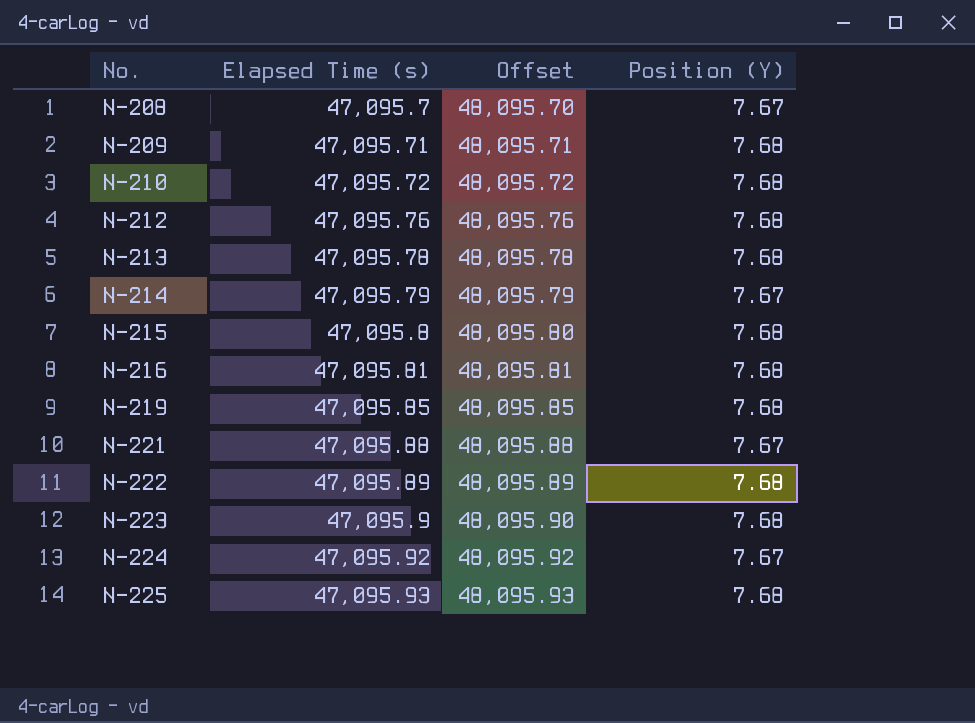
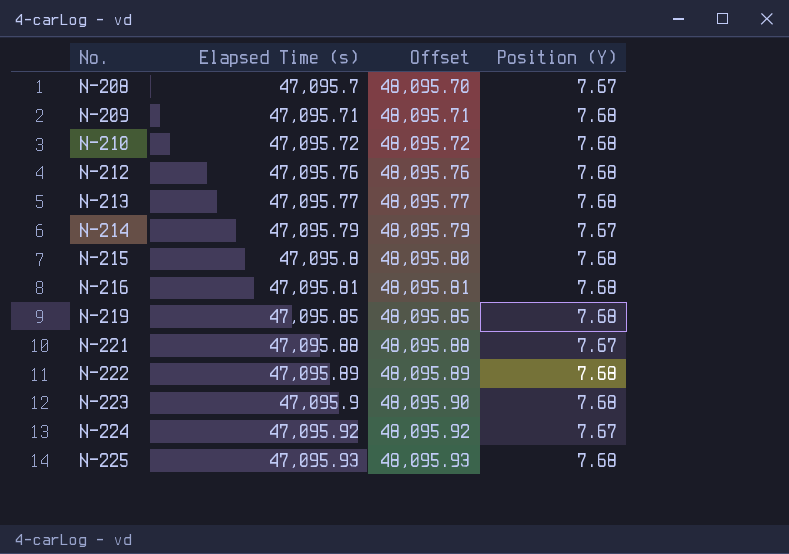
N-213 | Elapsed Time (s): 47,095.78 -> 47,095.77
N-213 | Offset: 48,095.78 -> 48,095.77

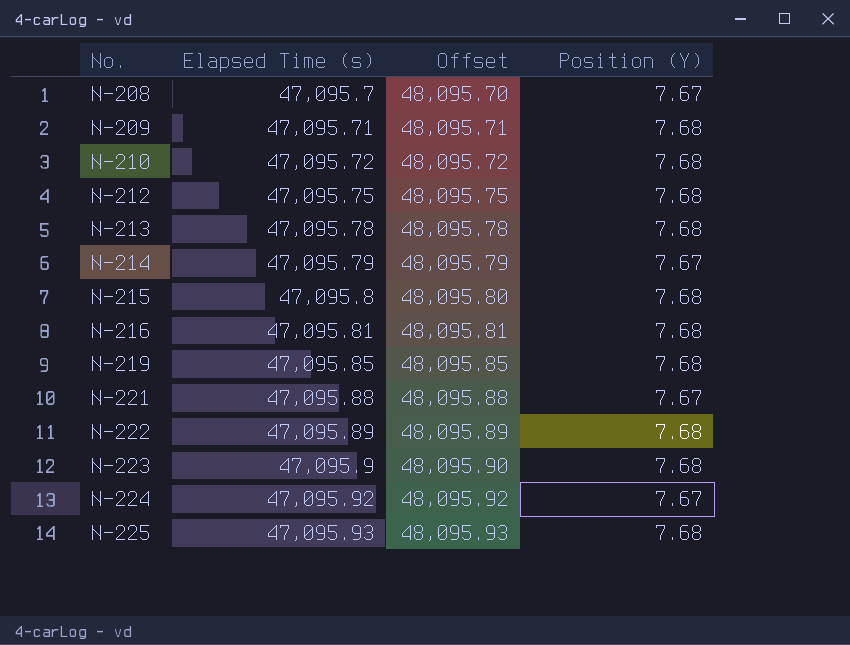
N-212 | Elapsed Time (s): 47,095.76 -> 47,095.75
N-212 | Offset: 48,095.76 -> 48,095.75
N-213 | Elapsed Time (s): 47,095.77 -> 47,095.78
N-213 | Offset: 48,095.77 -> 48,095.78

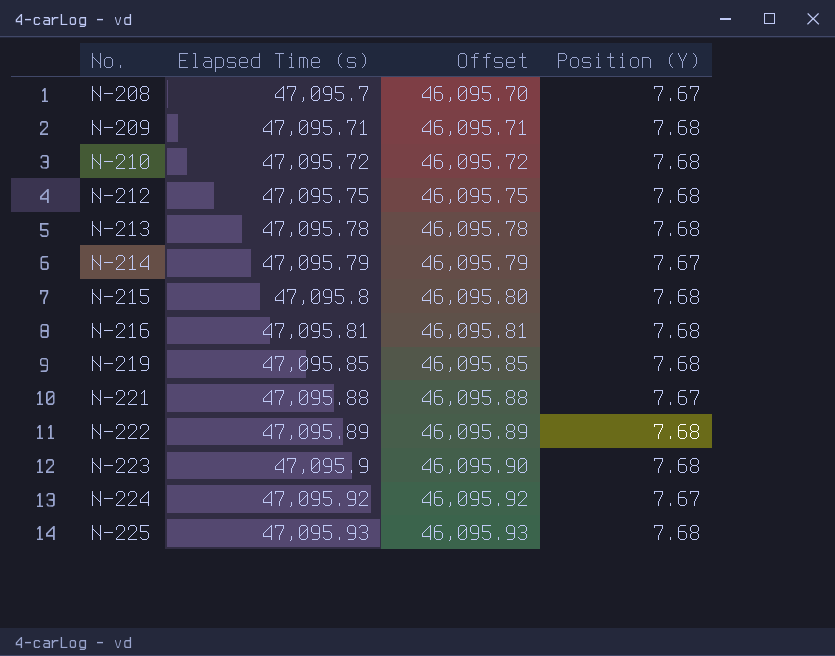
column Offset | formula: [Elapsed Time (s)] + 1000 -> [Elapsed Time (s)] - 1000

